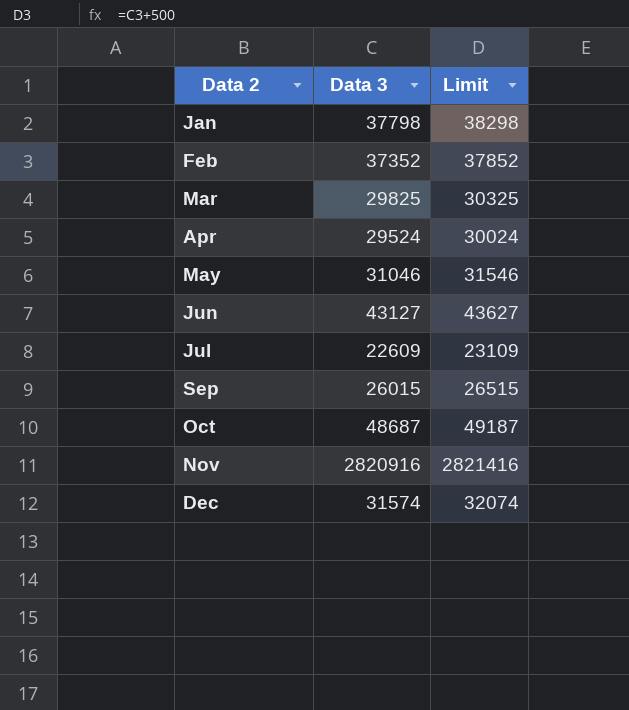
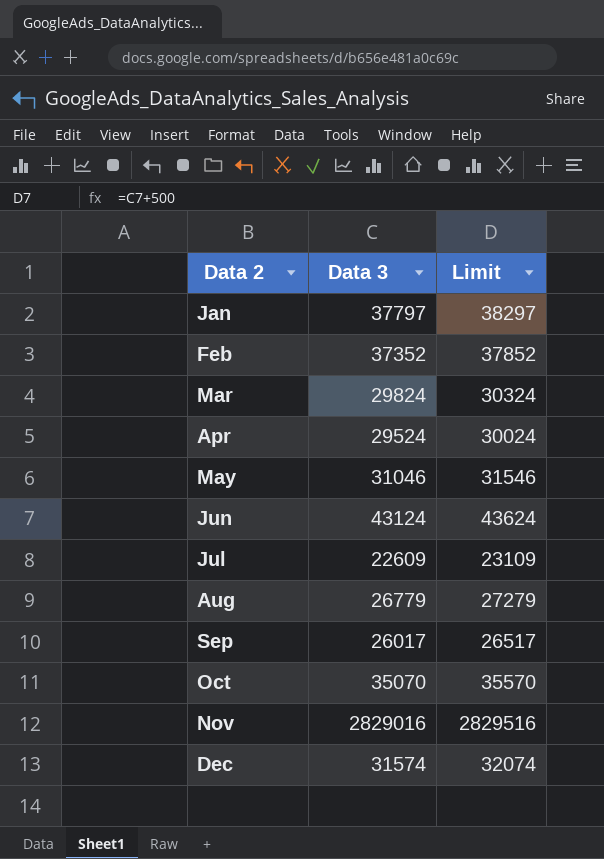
Jan | Data 3: 37798 -> 37797
Jan | Limit: 38298 -> 38297
Mar | Data 3: 29825 -> 29824
Mar | Limit: 30325 -> 30324
Jun | Data 3: 43127 -> 43124
Jun | Limit: 43627 -> 43624
row Aug: none -> 26779 | 27279
Sep | Data 3: 26015 -> 26017
Sep | Limit: 26515 -> 26517
Oct | Data 3: 48687 -> 35070
Oct | Limit: 49187 -> 35570
Nov | Data 3: 2820916 -> 2829016
Nov | Limit: 2821416 -> 2829516

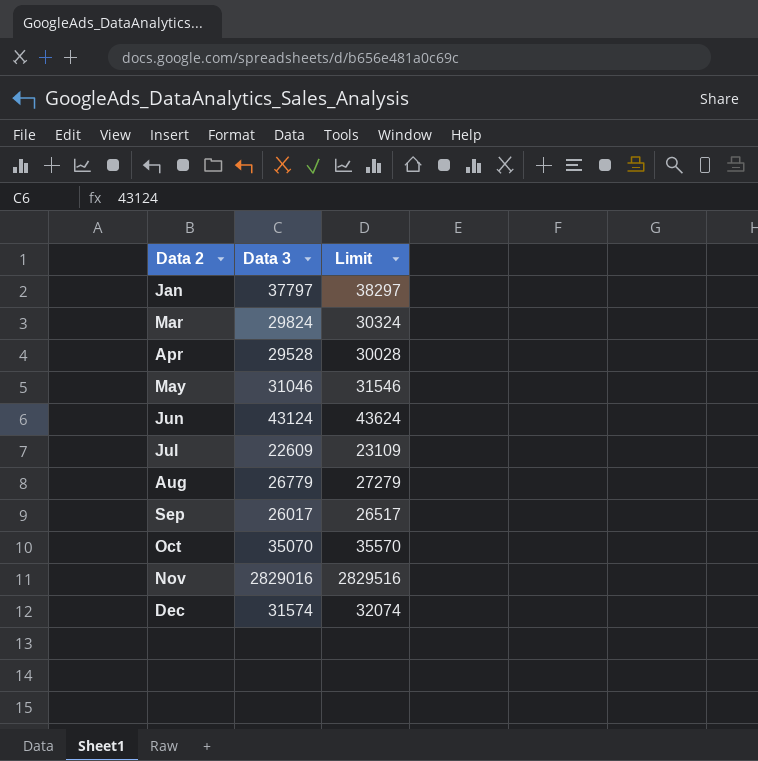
row Feb: 37352 | 37852 -> none
Apr | Data 3: 29524 -> 29528
Apr | Limit: 30024 -> 30028

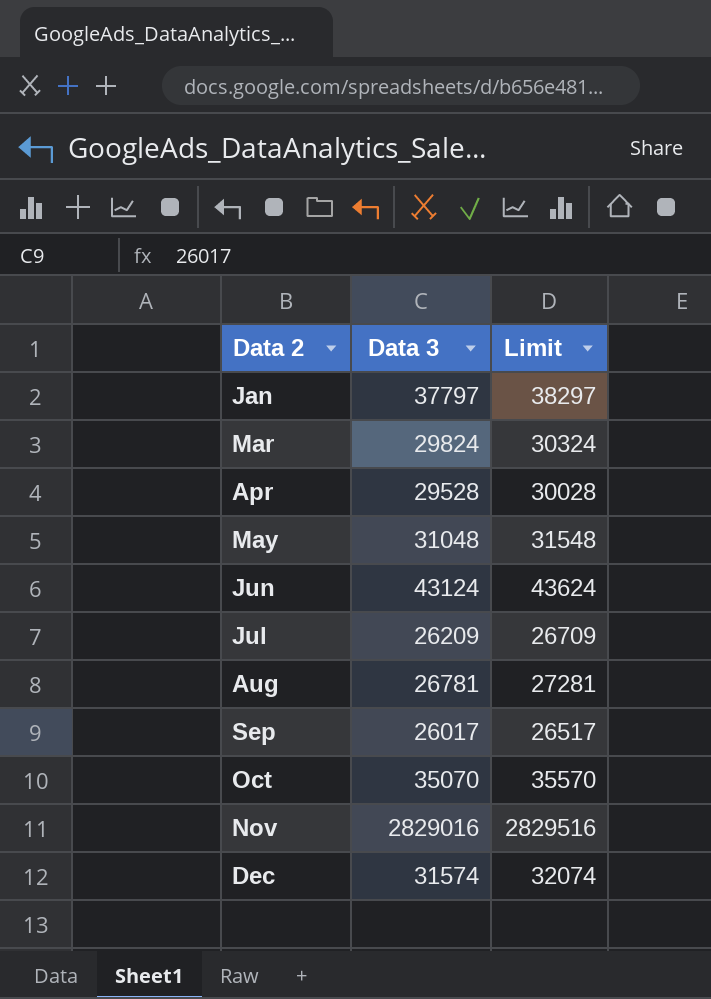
May | Data 3: 31046 -> 31048
May | Limit: 31546 -> 31548
Jul | Data 3: 22609 -> 26209
Jul | Limit: 23109 -> 26709
Aug | Data 3: 26779 -> 26781
Aug | Limit: 27279 -> 27281

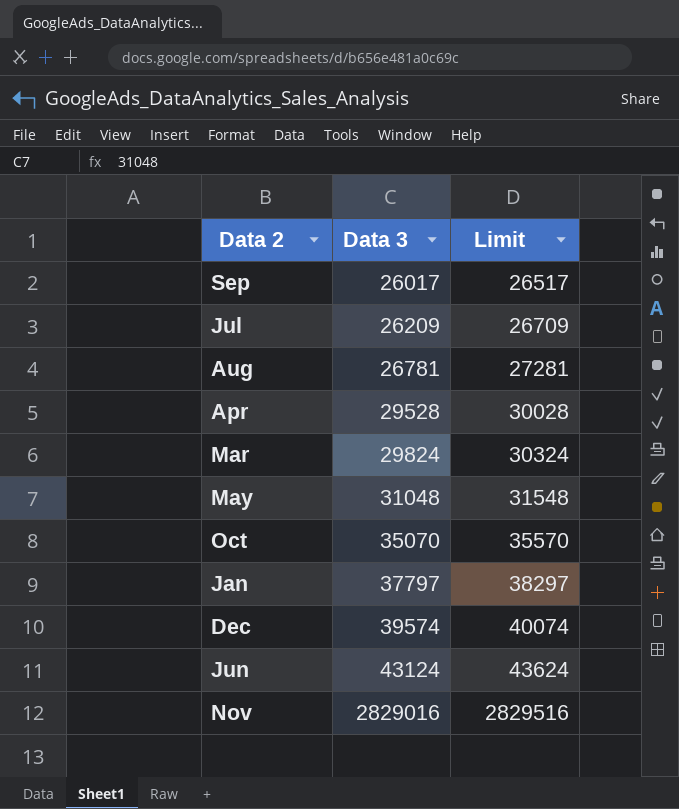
row order: Data 2 ascending -> Data 3 ascending
Dec | Data 3: 31574 -> 39574
Dec | Limit: 32074 -> 40074

